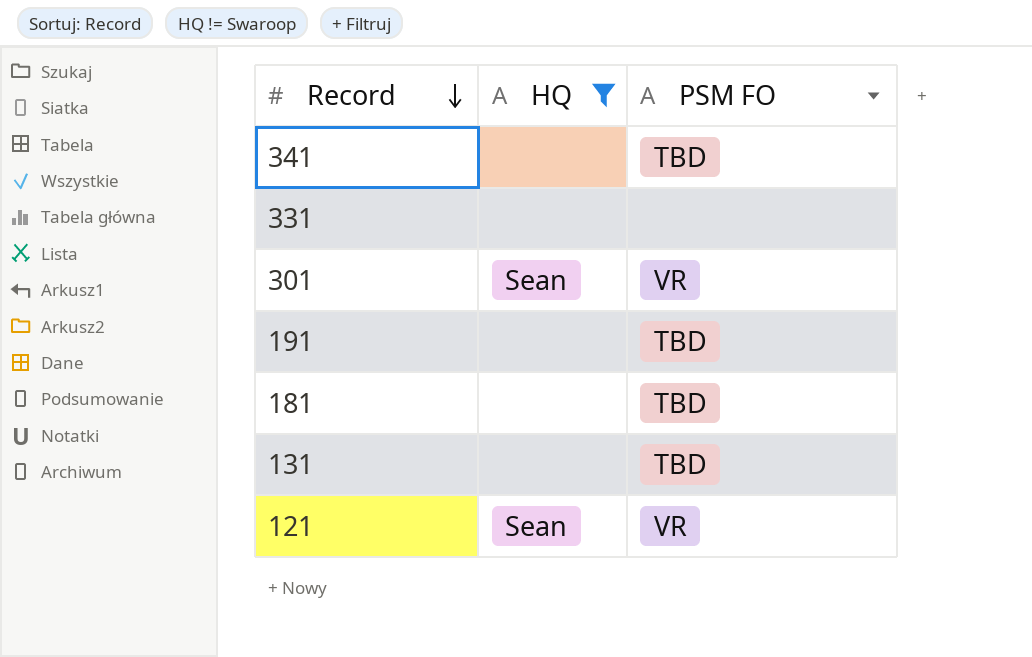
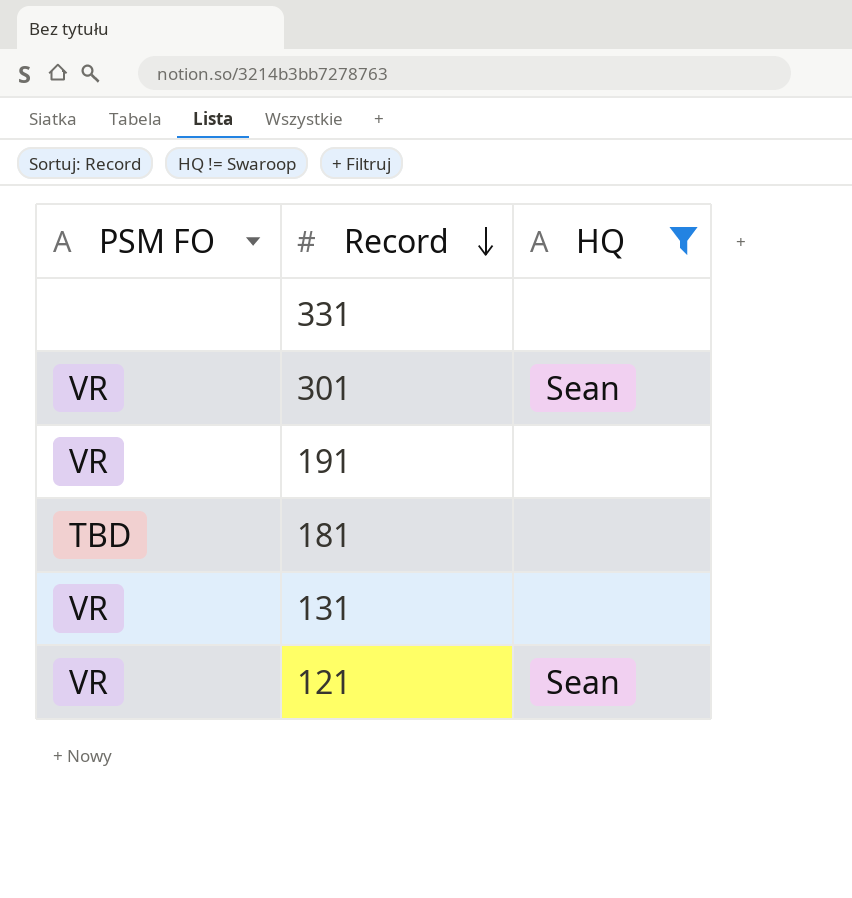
column PSM FO | position: 3 -> 1
row 341: none | TBD -> none
191 | PSM FO: TBD -> VR
131 | PSM FO: TBD -> VR

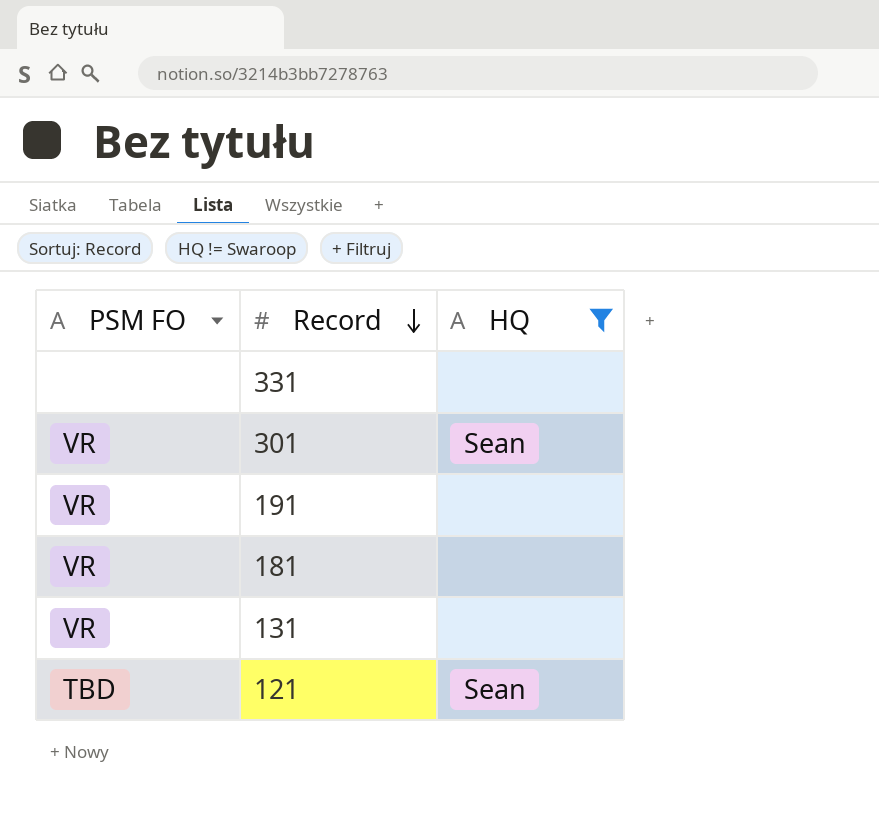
181 | PSM FO: TBD -> VR
121 | PSM FO: VR -> TBD

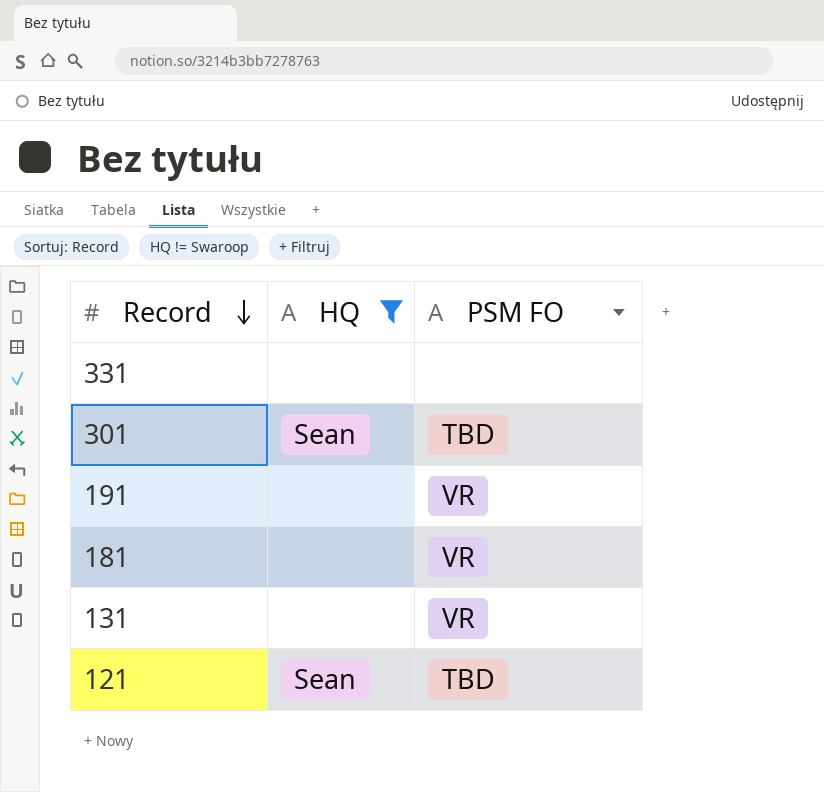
column PSM FO | position: 1 -> 3
301 | PSM FO: VR -> TBD

